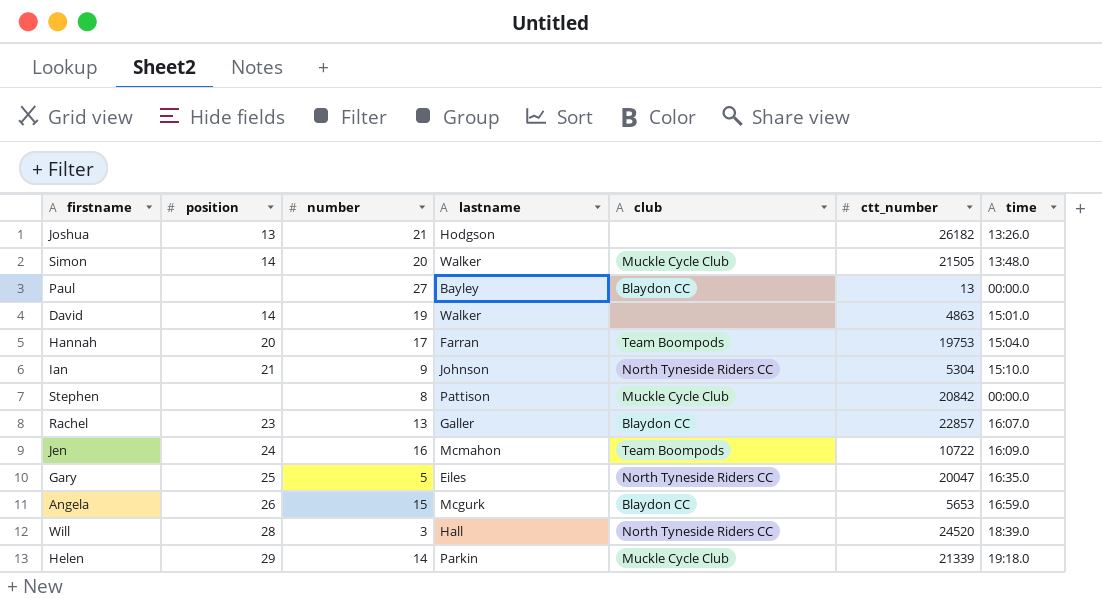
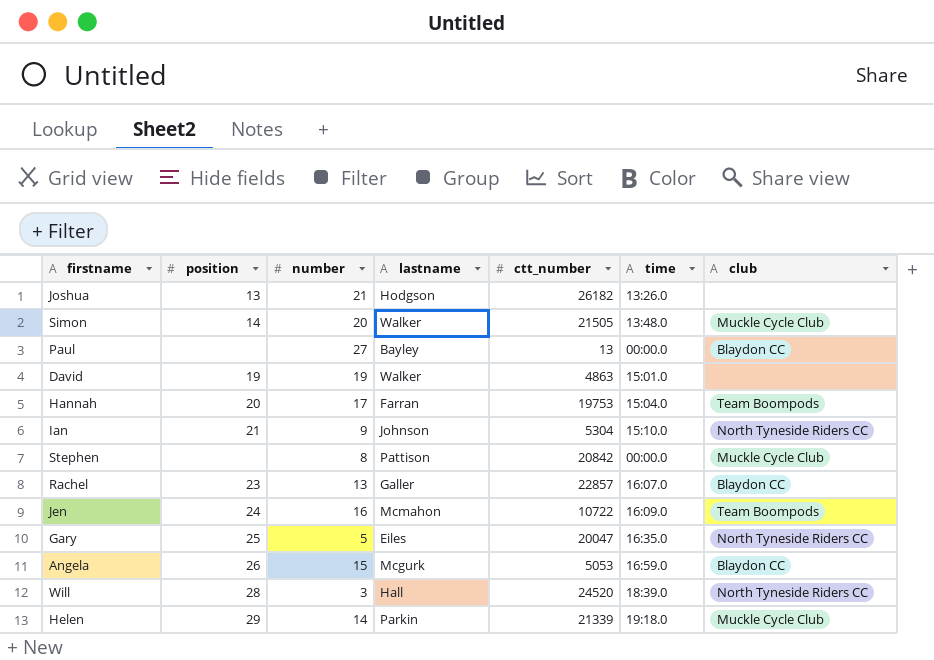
column club | position: 5 -> 7
David | position: 14 -> 19
Angela | ctt_number: 5653 -> 5053

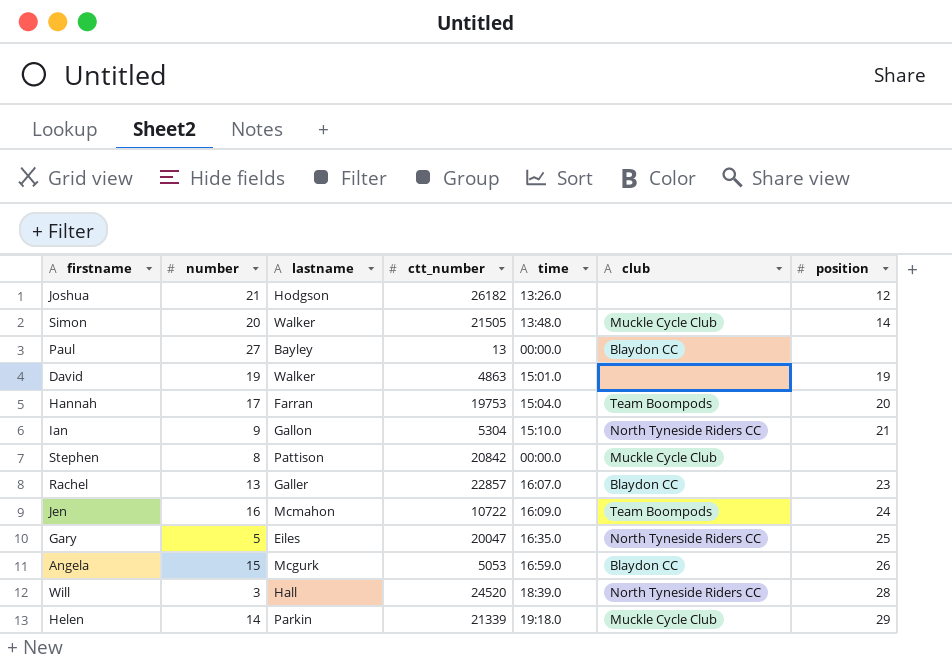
column position | position: 2 -> 7
Joshua | position: 13 -> 12
Ian | lastname: Johnson -> Gallon

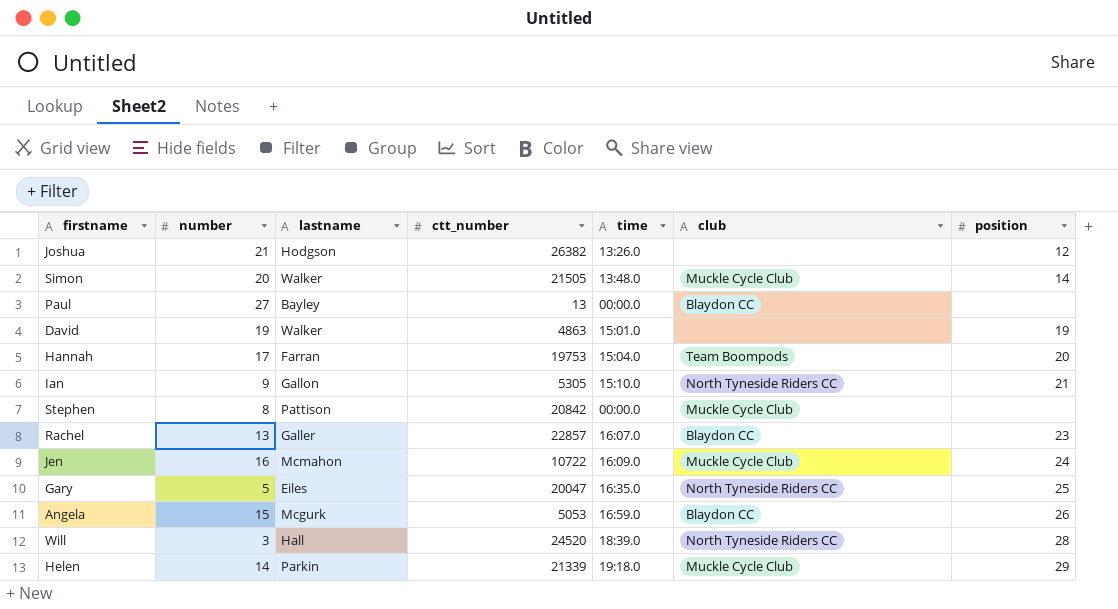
Joshua | ctt_number: 26182 -> 26382
Ian | ctt_number: 5304 -> 5305
Jen | club: Team Boompods -> Muckle Cycle Club

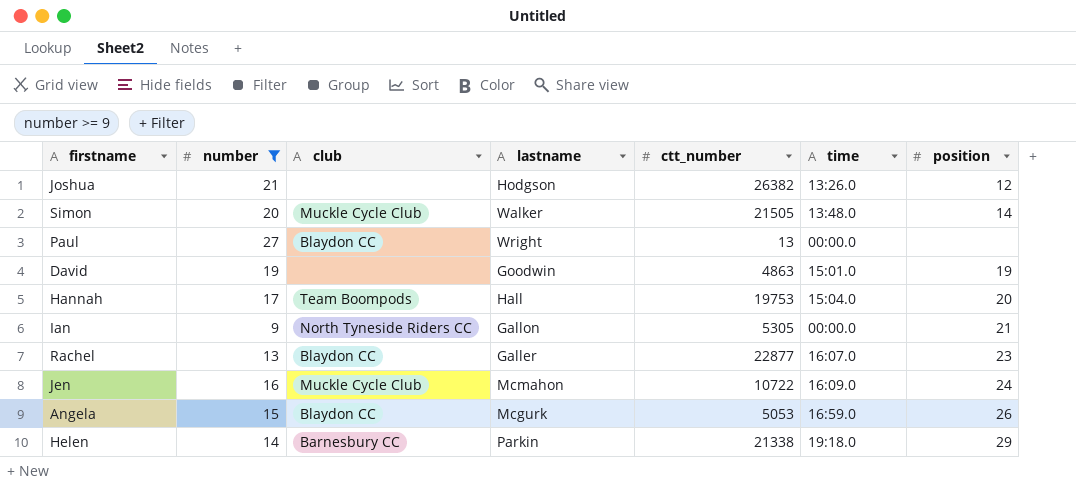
filter: none -> number >= 9
column club | position: 6 -> 3
Paul | lastname: Bayley -> Wright
David | lastname: Walker -> Goodwin
Hannah | lastname: Farran -> Hall
Ian | time: 15:10.0 -> 00:00.0
Rachel | ctt_number: 22857 -> 22877
Helen | club: Muckle Cycle Club -> Barnesbury CC
Helen | ctt_number: 21339 -> 21338

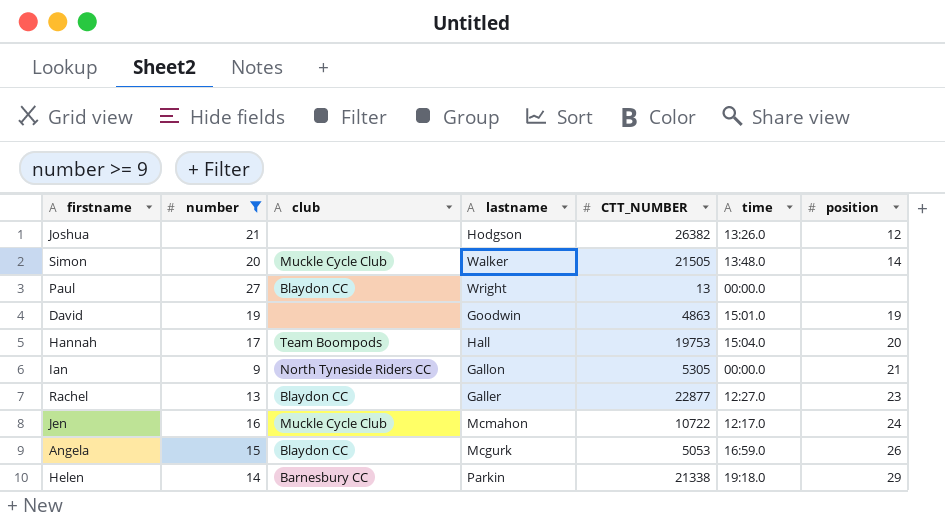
column name: ctt_number -> CTT_NUMBER
Rachel | time: 16:07.0 -> 12:27.0
Jen | time: 16:09.0 -> 12:17.0

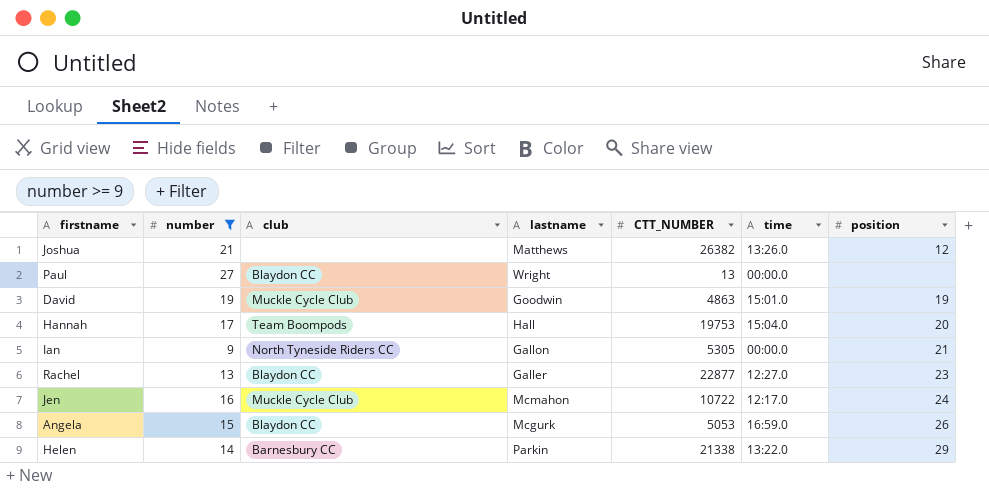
row Simon: 20 | Muckle Cycle Club | Walker | 21505 | 13:48.0 | 14 -> none
Joshua | lastname: Hodgson -> Matthews
David | club: none -> Muckle Cycle Club
Helen | time: 19:18.0 -> 13:22.0

